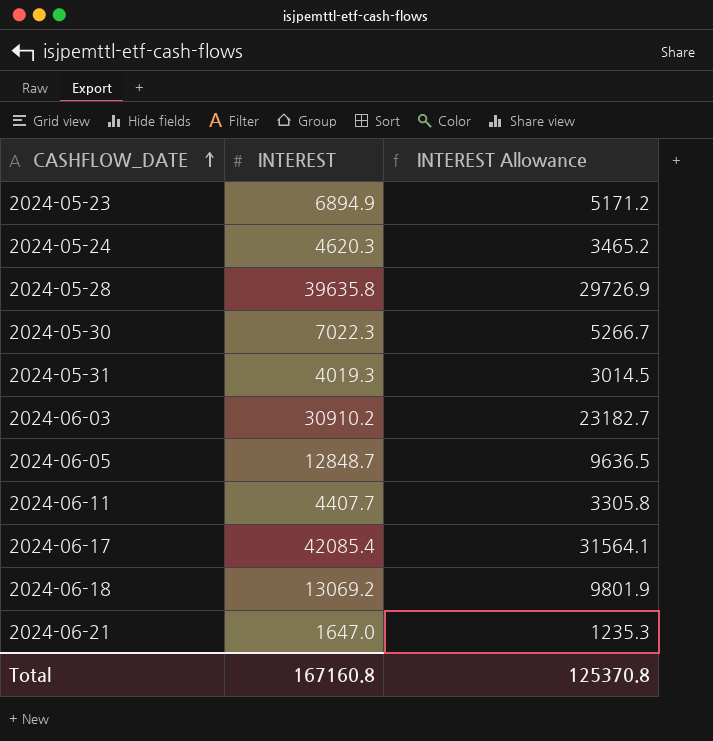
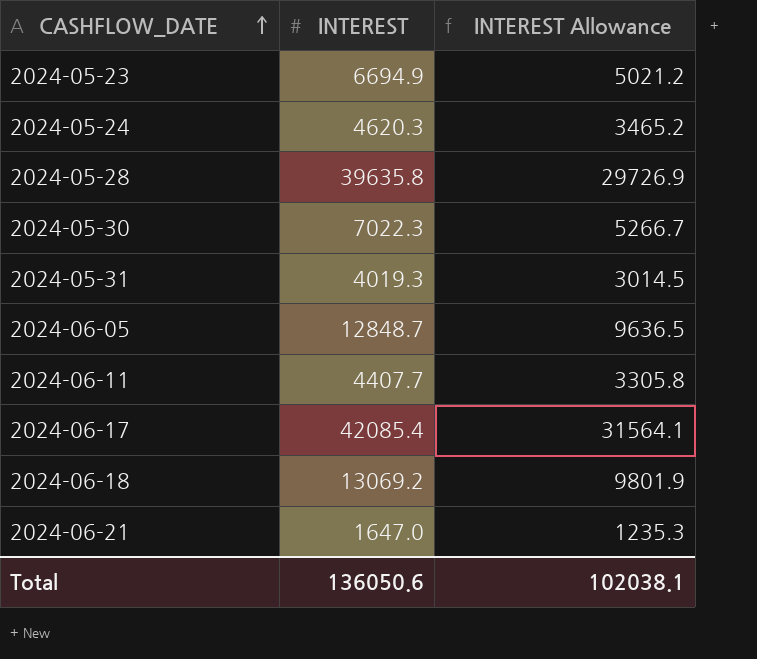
row 2024-06-03: 30910.2 | 23182.7 -> none
2024-05-23 | INTEREST: 6894.9 -> 6694.9
2024-05-23 | INTEREST Allowance: 5171.2 -> 5021.2
Total | INTEREST: 167160.8 -> 136050.6
Total | INTEREST Allowance: 125370.8 -> 102038.1

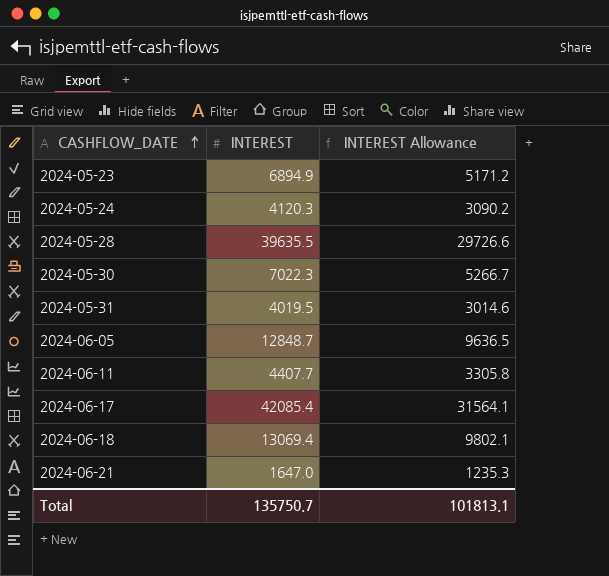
2024-05-23 | INTEREST: 6694.9 -> 6894.9
2024-05-23 | INTEREST Allowance: 5021.2 -> 5171.2
2024-05-24 | INTEREST: 4620.3 -> 4120.3
2024-05-24 | INTEREST Allowance: 3465.2 -> 3090.2
2024-05-28 | INTEREST: 39635.8 -> 39635.5
2024-05-28 | INTEREST Allowance: 29726.9 -> 29726.6
2024-05-31 | INTEREST: 4019.3 -> 4019.5
2024-05-31 | INTEREST Allowance: 3014.5 -> 3014.6
2024-06-18 | INTEREST: 13069.2 -> 13069.4
2024-06-18 | INTEREST Allowance: 9801.9 -> 9802.1
Total | INTEREST: 136050.6 -> 135750.7
Total | INTEREST Allowance: 102038.1 -> 101813.1

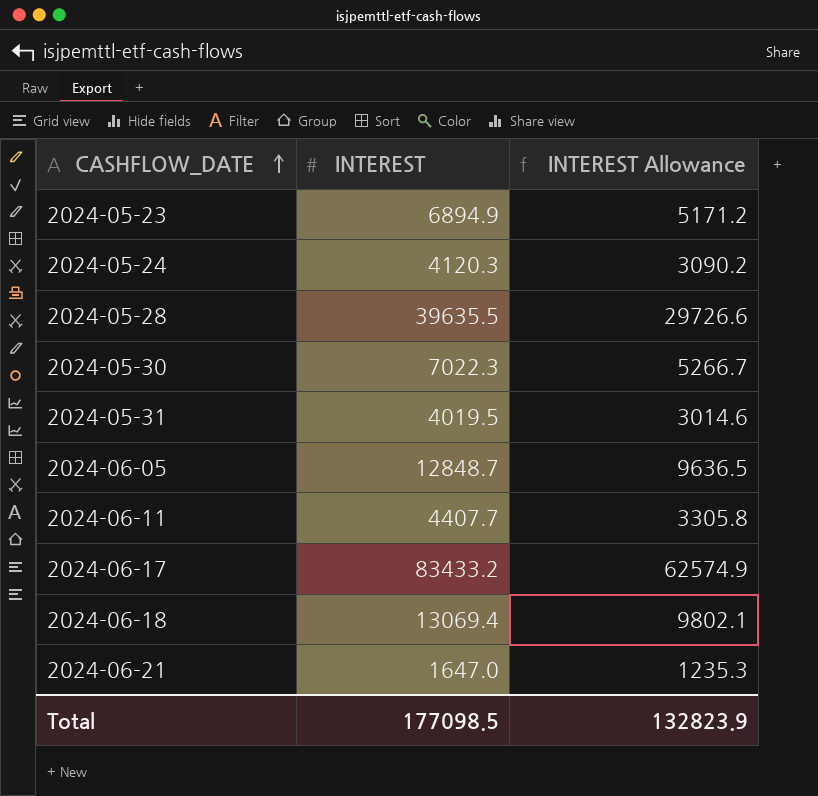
2024-06-17 | INTEREST: 42085.4 -> 83433.2
2024-06-17 | INTEREST Allowance: 31564.1 -> 62574.9
Total | INTEREST: 135750.7 -> 177098.5
Total | INTEREST Allowance: 101813.1 -> 132823.9

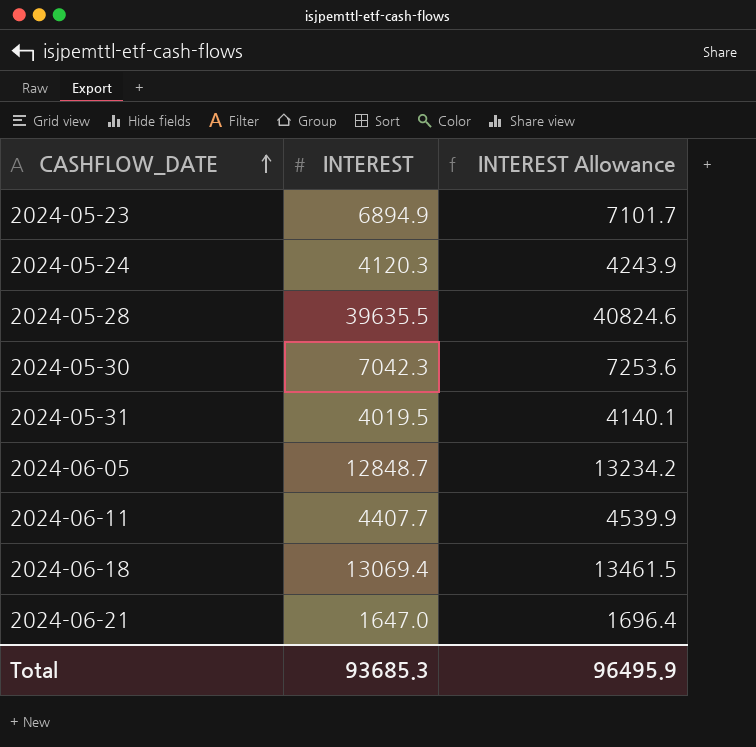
column INTEREST Allowance | formula: [INTEREST] * 0.75 -> [INTEREST] * 1.03
row 2024-06-17: 83433.2 | 62574.9 -> none
2024-05-30 | INTEREST: 7022.3 -> 7042.3
Total | INTEREST: 177098.5 -> 93685.3
Total | INTEREST Allowance: 132823.9 -> 96495.9

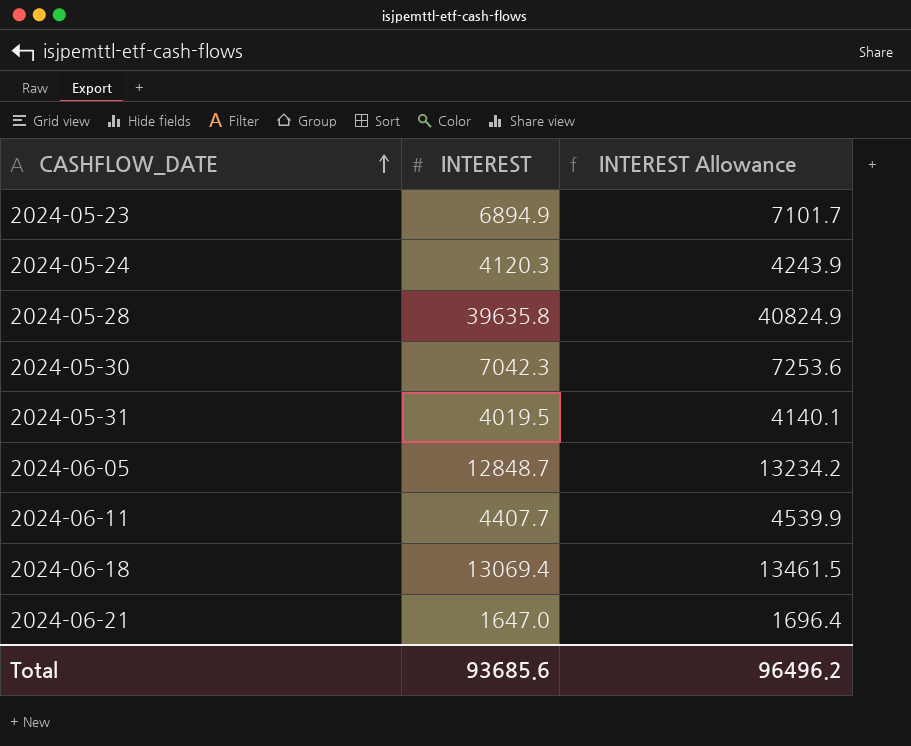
2024-05-28 | INTEREST: 39635.5 -> 39635.8
2024-05-28 | INTEREST Allowance: 40824.6 -> 40824.9
Total | INTEREST: 93685.3 -> 93685.6
Total | INTEREST Allowance: 96495.9 -> 96496.2

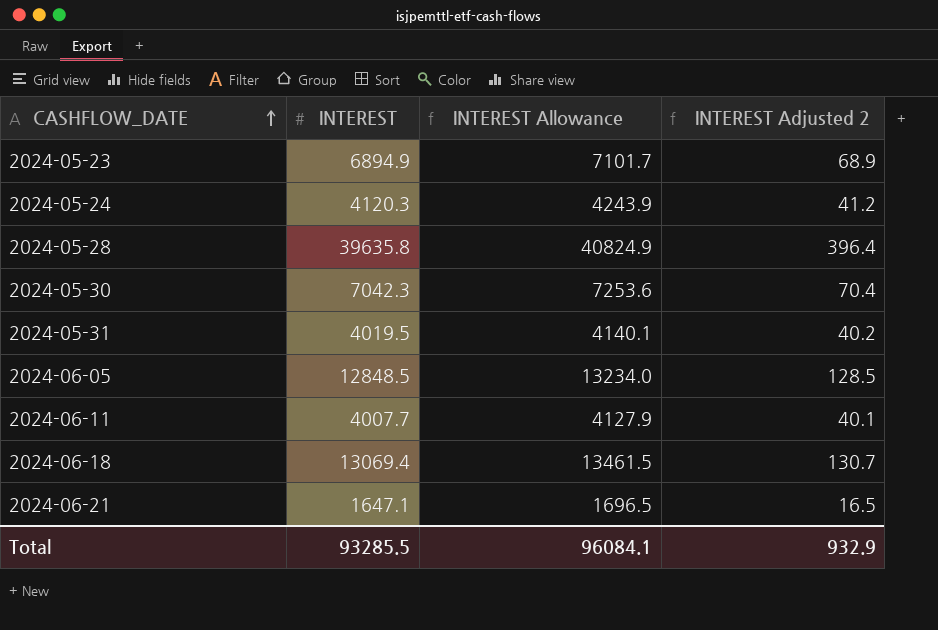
column INTEREST Adjusted 2 | formula: none -> [INTEREST] * 0.01
2024-06-05 | INTEREST: 12848.7 -> 12848.5
2024-06-05 | INTEREST Allowance: 13234.2 -> 13234.0
2024-06-11 | INTEREST: 4407.7 -> 4007.7
2024-06-11 | INTEREST Allowance: 4539.9 -> 4127.9
2024-06-21 | INTEREST: 1647.0 -> 1647.1
2024-06-21 | INTEREST Allowance: 1696.4 -> 1696.5
Total | INTEREST: 93685.6 -> 93285.5
Total | INTEREST Allowance: 96496.2 -> 96084.1

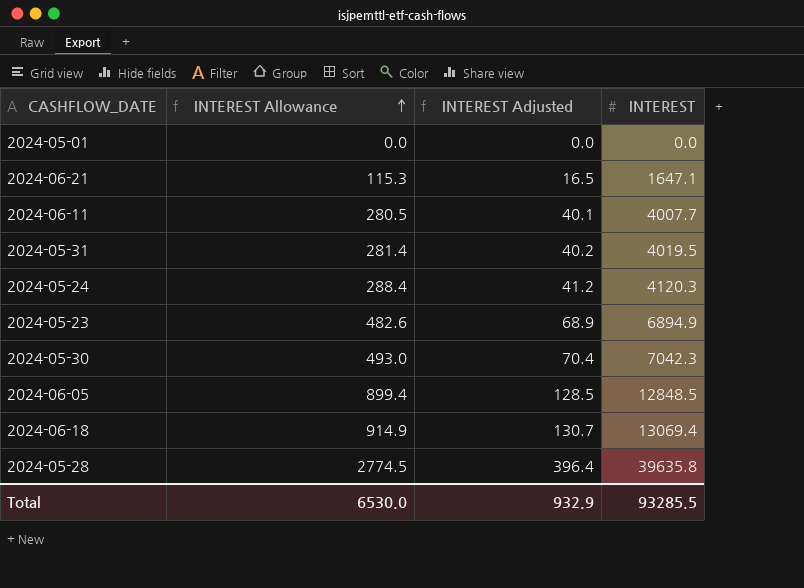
row order: CASHFLOW_DATE ascending -> INTEREST Allowance ascending
column INTEREST Allowance | formula: [INTEREST] * 1.03 -> [INTEREST] * 0.07
column name: INTEREST Adjusted 2 -> INTEREST Adjusted
column INTEREST | position: 2 -> 4
row 2024-05-01: none -> 0.0 | 0.0 | 0.0
Total | INTEREST Allowance: 96084.1 -> 6530.0

